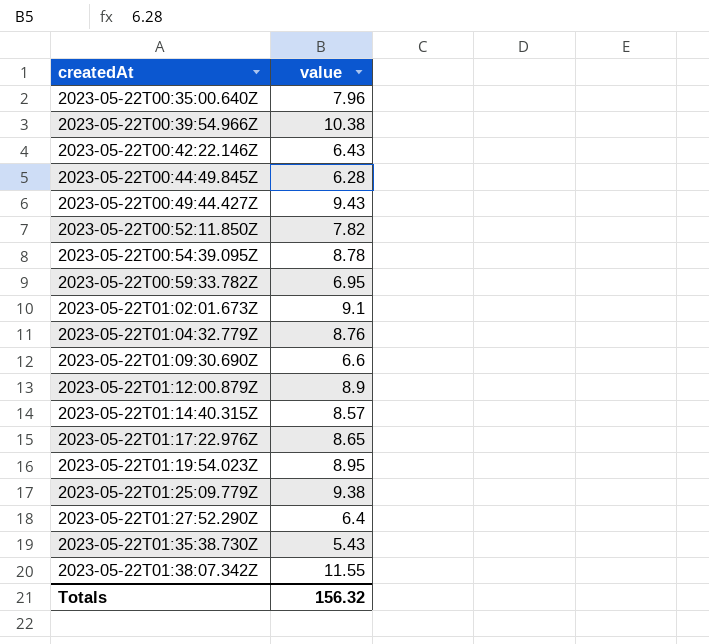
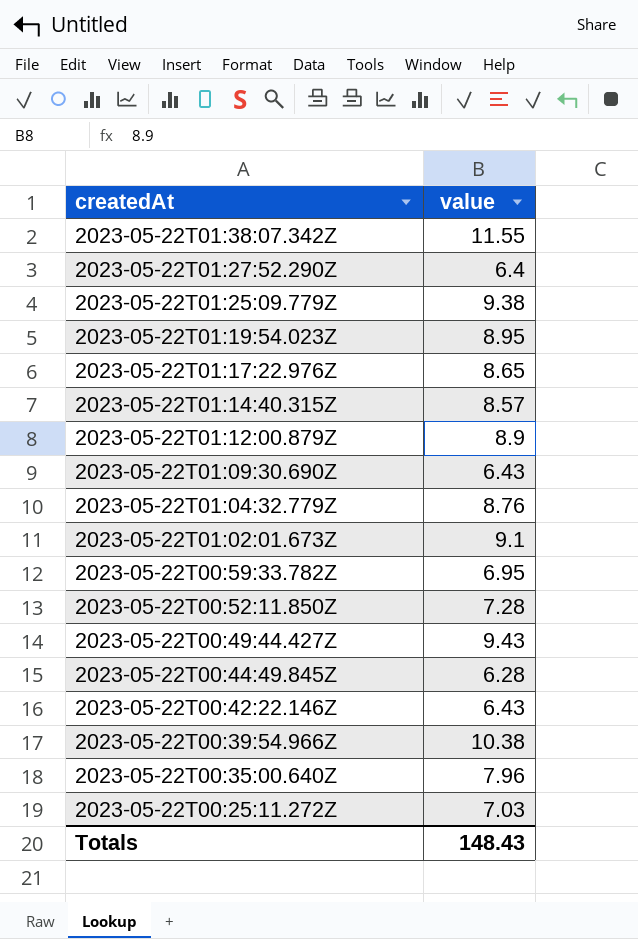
row order: createdAt ascending -> createdAt descending
row 2023-05-22T00:54:39.095Z: 8.78 -> none
row 2023-05-22T01:35:38.730Z: 5.43 -> none
2023-05-22T01:09:30.690Z | value: 6.6 -> 6.43
2023-05-22T00:52:11.850Z | value: 7.82 -> 7.28
row 2023-05-22T00:25:11.272Z: none -> 7.03
Totals | value: 156.32 -> 148.43

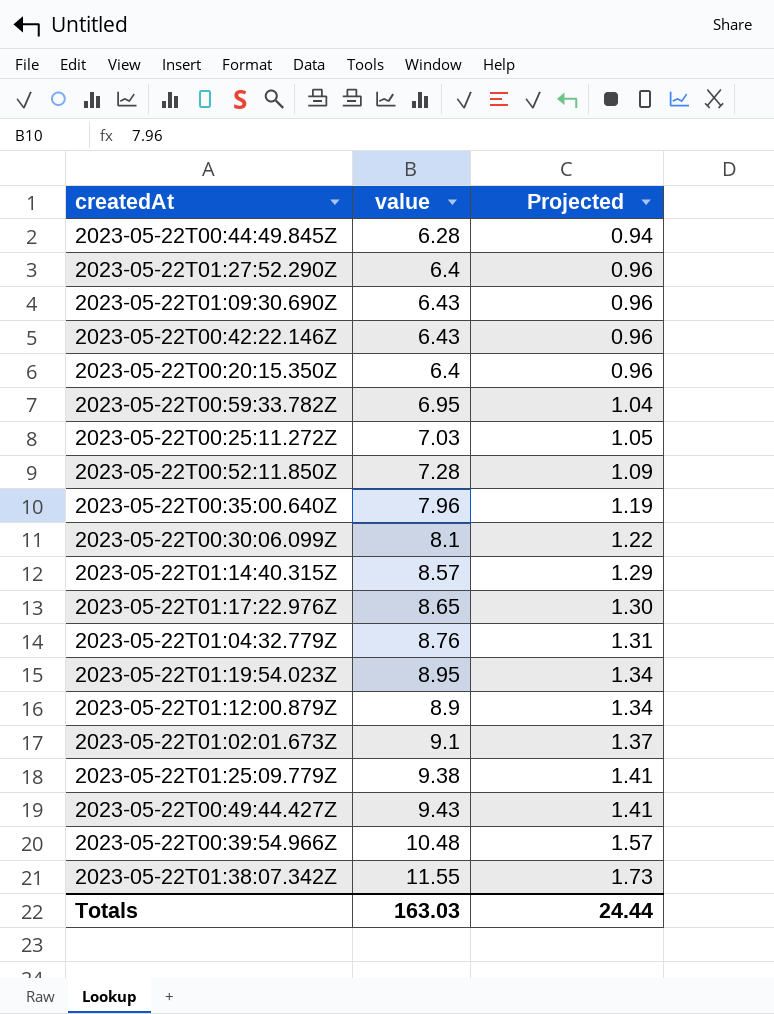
row order: createdAt descending -> Projected ascending
column Projected | formula: none -> [value] * 0.15
row 2023-05-22T00:20:15.350Z: none -> 6.4 | 0.96
row 2023-05-22T00:30:06.099Z: none -> 8.1 | 1.22
2023-05-22T00:39:54.966Z | value: 10.38 -> 10.48
Totals | value: 148.43 -> 163.03

